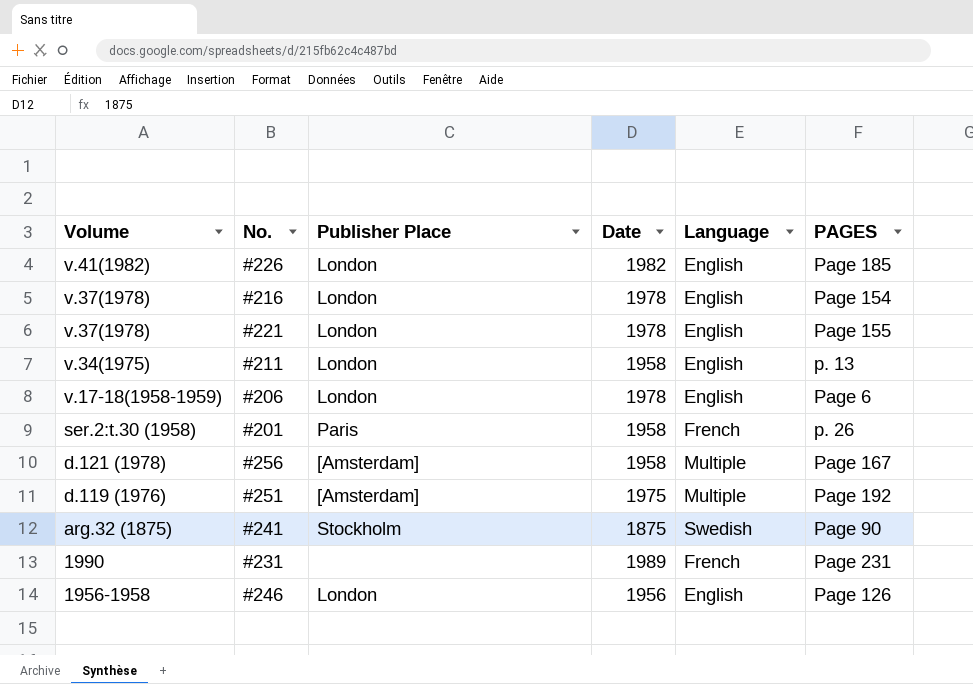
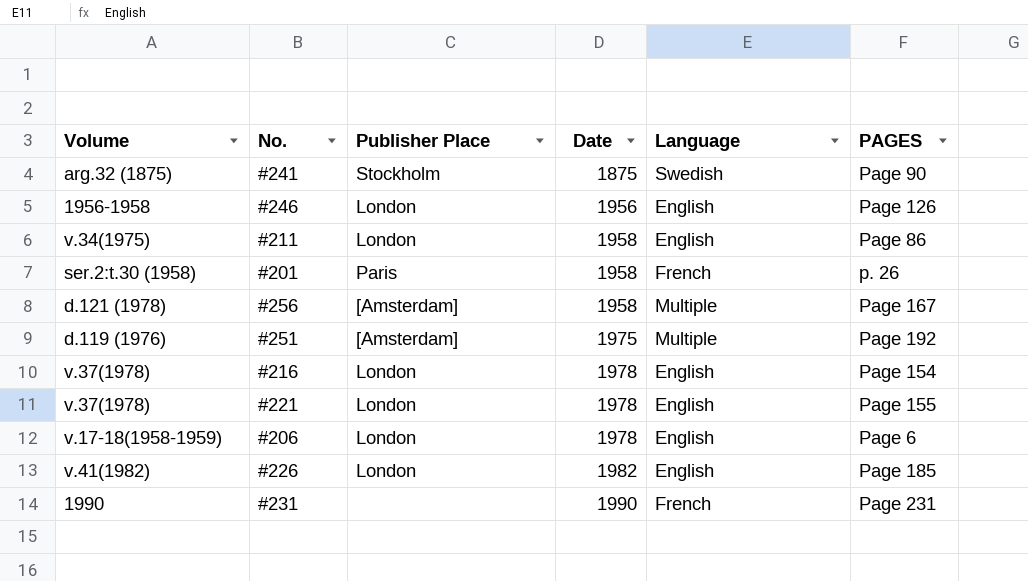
row order: Volume descending -> Date ascending
#211 | PAGES: p. 13 -> Page 86
#231 | Date: 1989 -> 1990

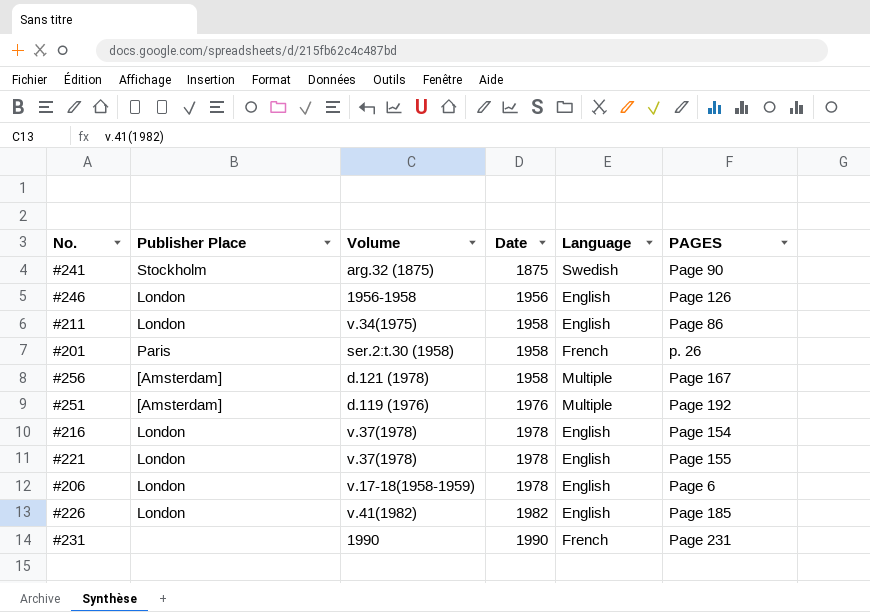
column Volume | position: 1 -> 3
#251 | Date: 1975 -> 1976

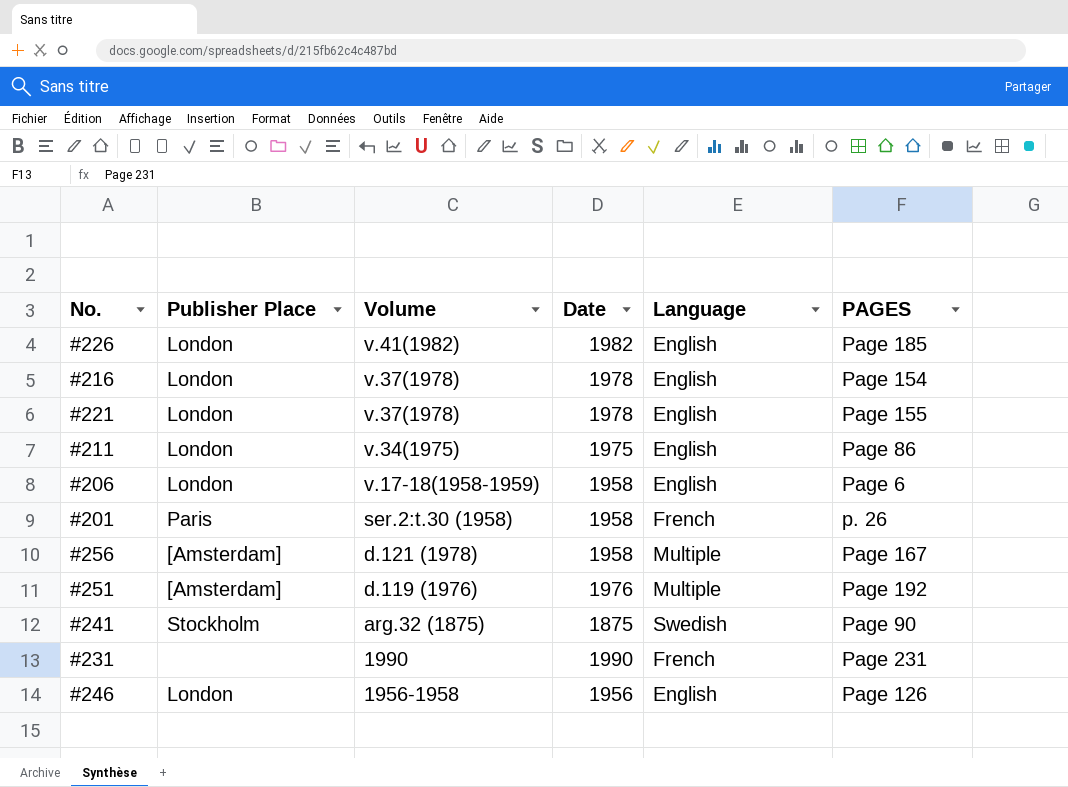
row order: Date ascending -> Volume descending
#211 | Date: 1958 -> 1975
#206 | Date: 1978 -> 1958

